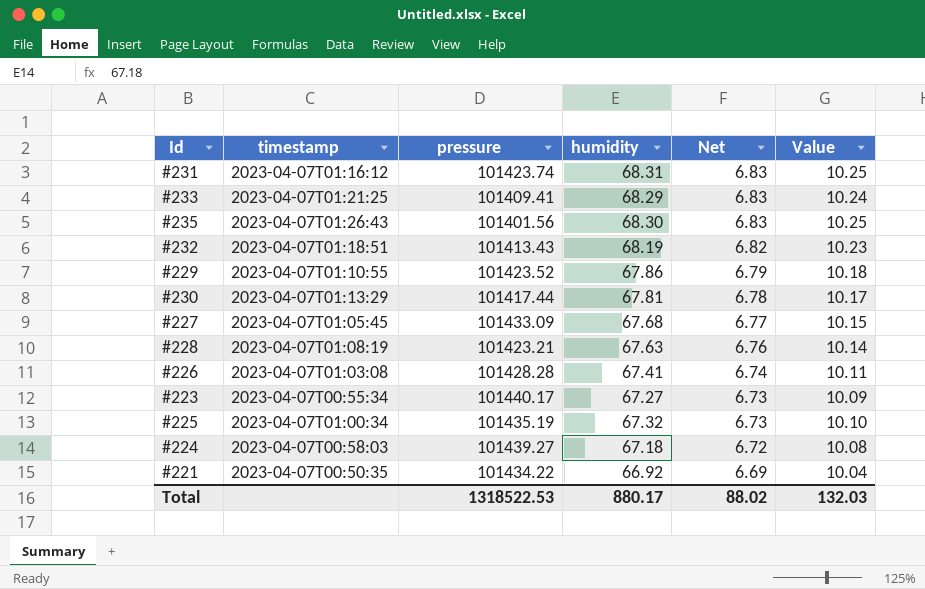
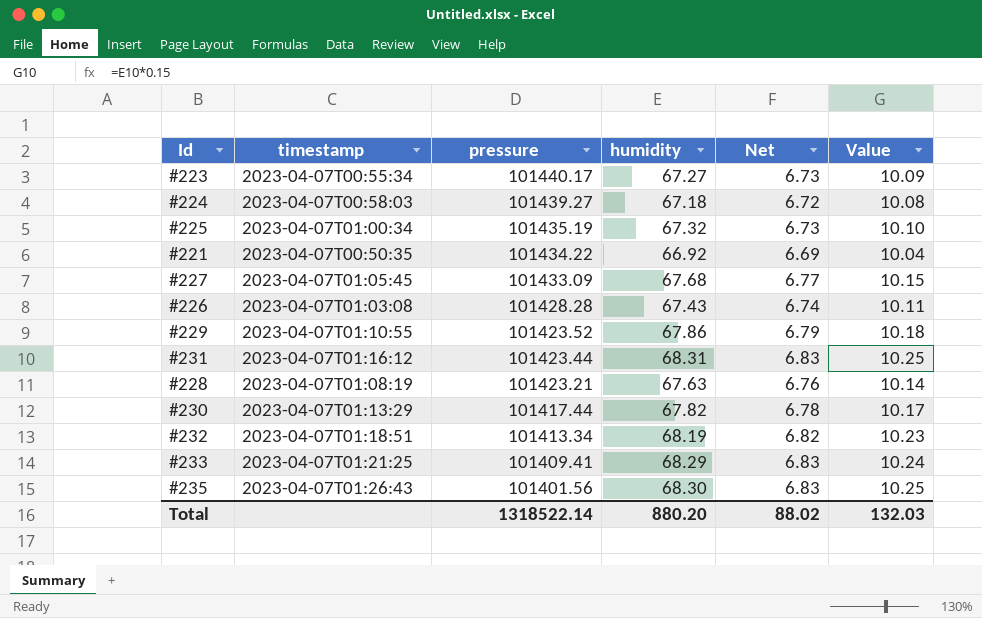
row order: Net descending -> pressure descending
#226 | humidity: 67.41 -> 67.43
#231 | pressure: 101423.74 -> 101423.44
#230 | humidity: 67.81 -> 67.82
#232 | pressure: 101413.43 -> 101413.34
Total | pressure: 1318522.53 -> 1318522.14
Total | humidity: 880.17 -> 880.20

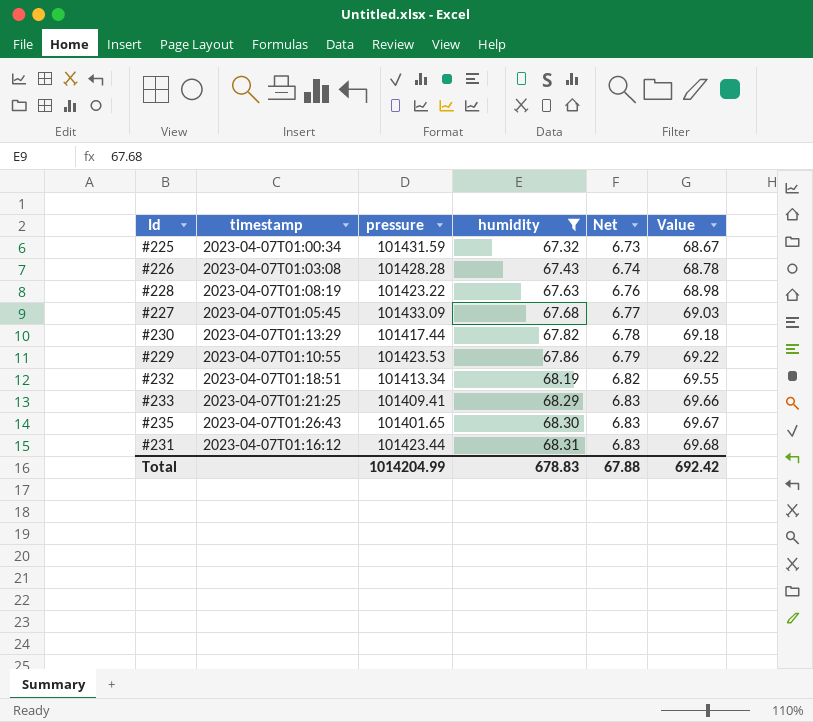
filter: none -> humidity >= 67.32
row order: pressure descending -> humidity ascending
column Value | formula: [humidity] * 0.15 -> [humidity] * 1.02
#225 | pressure: 101435.19 -> 101431.59
#228 | pressure: 101423.21 -> 101423.22
#229 | pressure: 101423.52 -> 101423.53
#235 | pressure: 101401.56 -> 101401.65
Total | pressure: 1318522.14 -> 1014204.99
Total | humidity: 880.20 -> 678.83
Total | Net: 88.02 -> 67.88
Total | Value: 132.03 -> 692.42

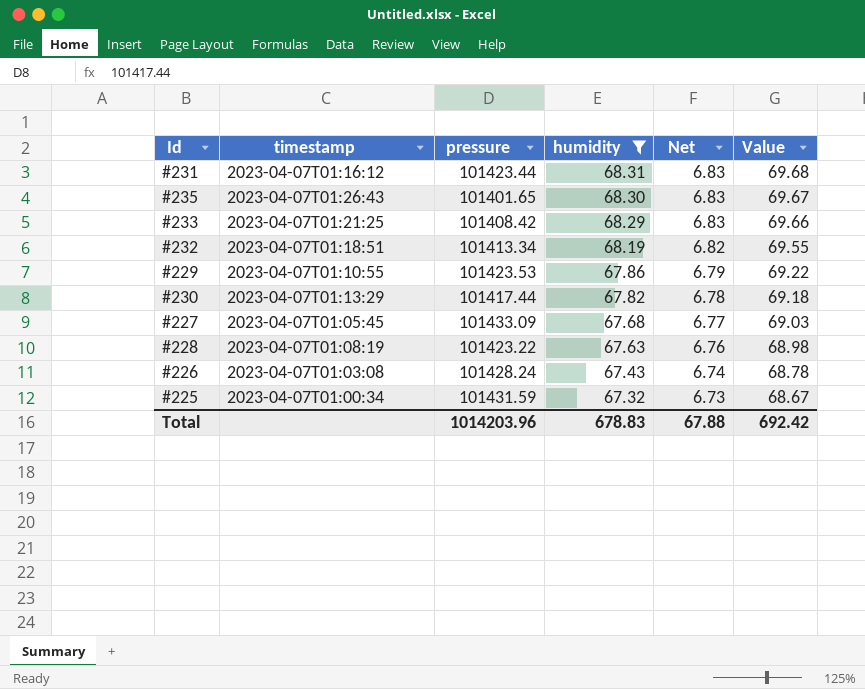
row order: humidity ascending -> humidity descending
#233 | pressure: 101409.41 -> 101408.42
#226 | pressure: 101428.28 -> 101428.24
Total | pressure: 1014204.99 -> 1014203.96

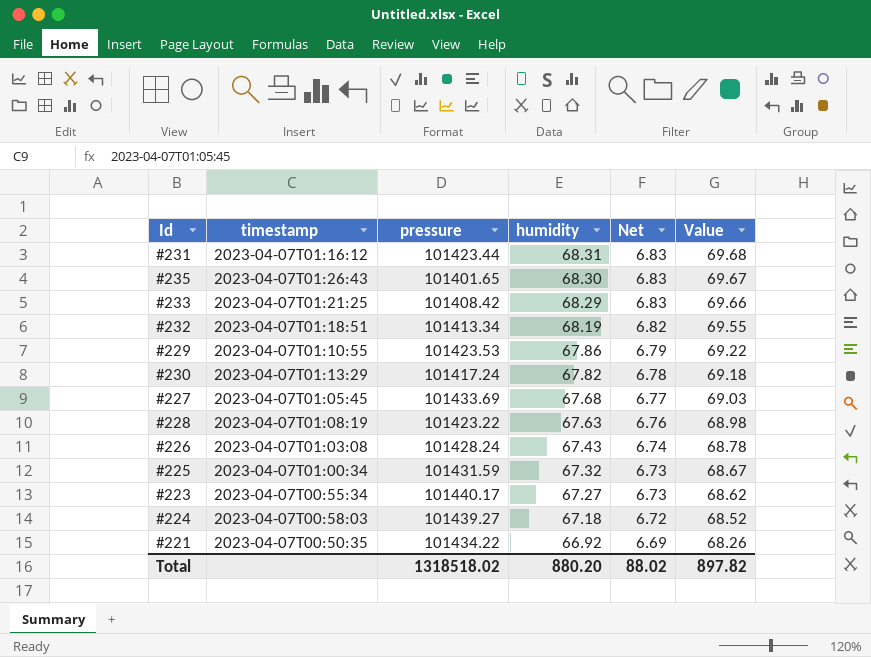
filter: humidity >= 67.32 -> none
#230 | pressure: 101417.44 -> 101417.24
#227 | pressure: 101433.09 -> 101433.69
Total | pressure: 1014203.96 -> 1318518.02
Total | humidity: 678.83 -> 880.20
Total | Net: 67.88 -> 88.02
Total | Value: 692.42 -> 897.82

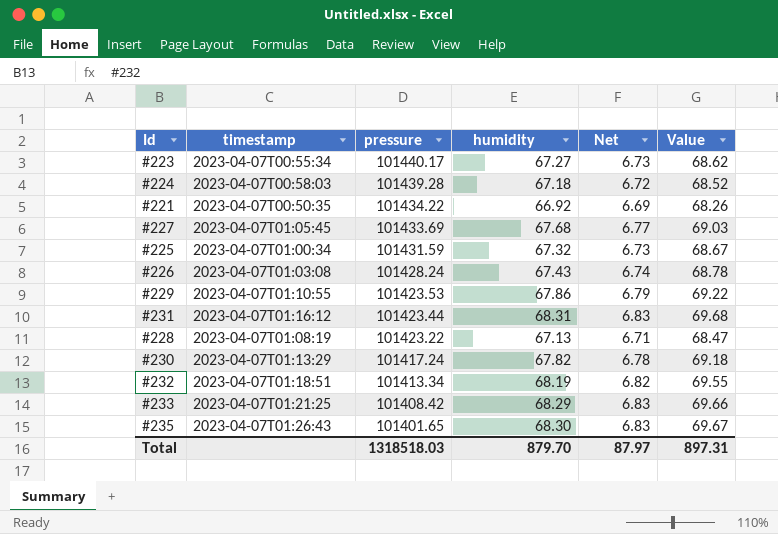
row order: humidity descending -> pressure descending
#224 | pressure: 101439.27 -> 101439.28
#228 | humidity: 67.63 -> 67.13
#228 | Net: 6.76 -> 6.71
#228 | Value: 68.98 -> 68.47
Total | pressure: 1318518.02 -> 1318518.03
Total | humidity: 880.20 -> 879.70
Total | Net: 88.02 -> 87.97
Total | Value: 897.82 -> 897.31

